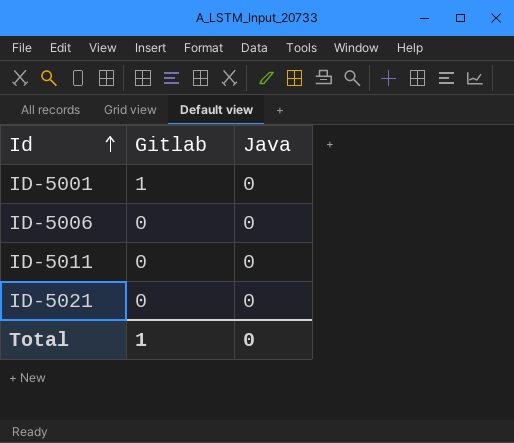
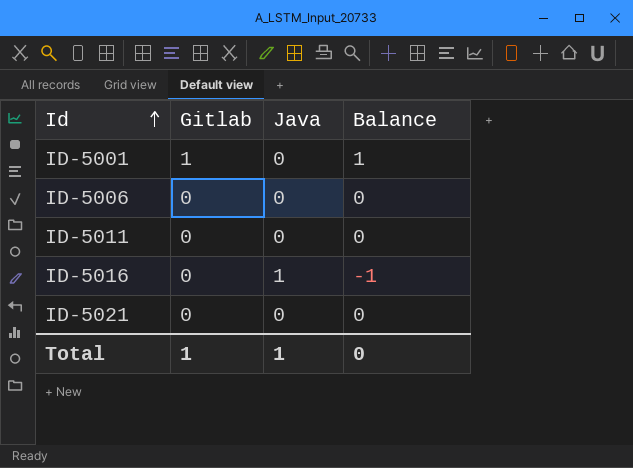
column Balance | formula: none -> [Gitlab] - [Java]
row ID-5016: none -> 0 | 1 | -1
Total | Java: 0 -> 1

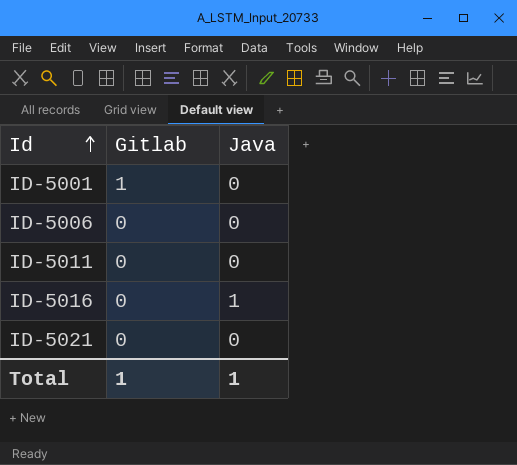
column Balance | formula: [Gitlab] - [Java] -> none

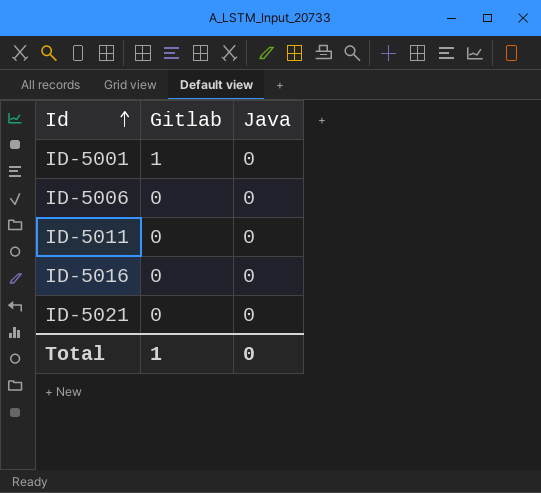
ID-5016 | Java: 1 -> 0
Total | Java: 1 -> 0

